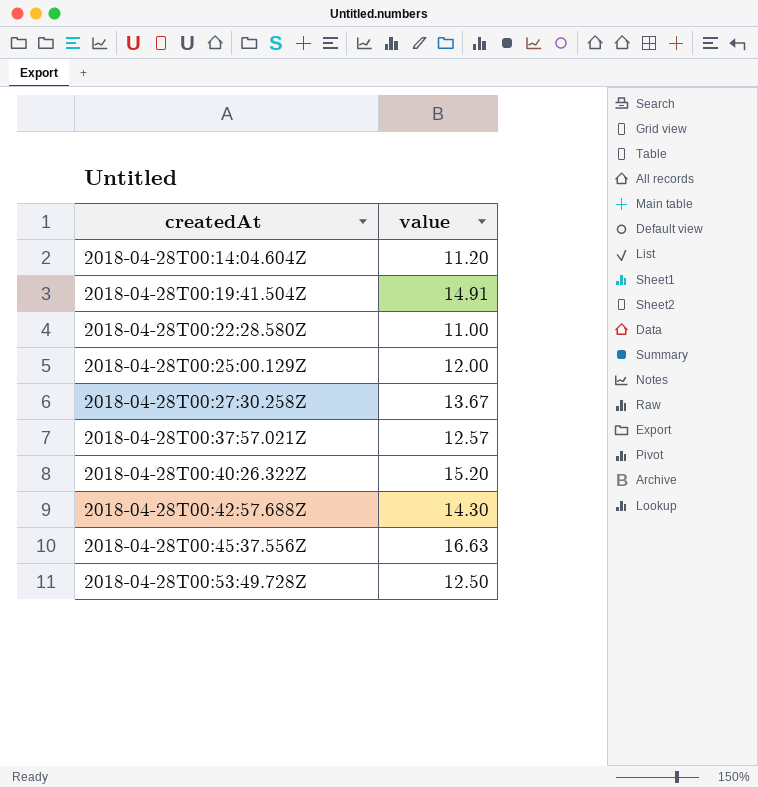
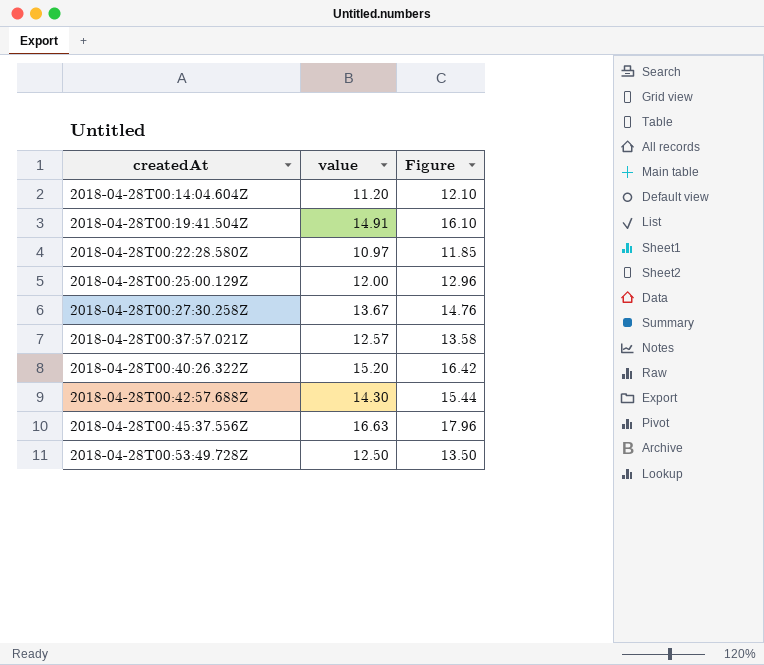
column Figure | formula: none -> [value] * 1.08
2018-04-28T00:22:28.580Z | value: 11.00 -> 10.97

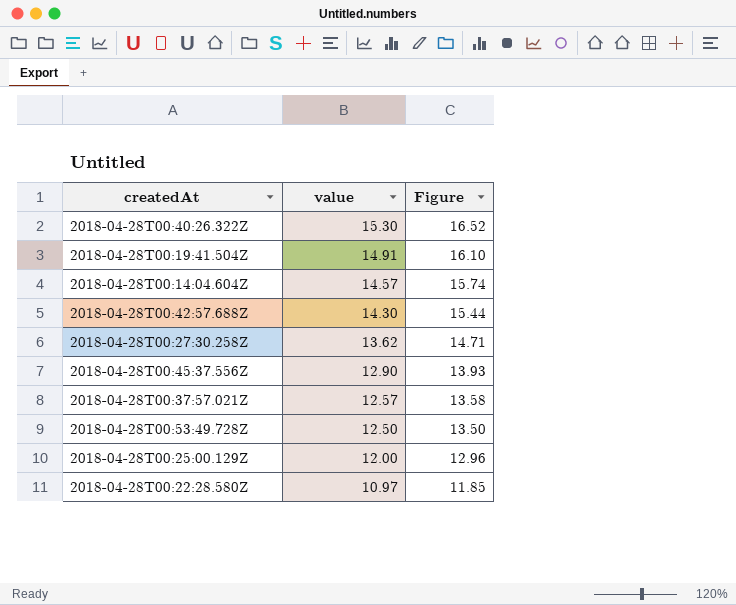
row order: createdAt ascending -> value descending
2018-04-28T00:40:26.322Z | value: 15.20 -> 15.30
2018-04-28T00:40:26.322Z | Figure: 16.42 -> 16.52
2018-04-28T00:14:04.604Z | value: 11.20 -> 14.57
2018-04-28T00:14:04.604Z | Figure: 12.10 -> 15.74
2018-04-28T00:27:30.258Z | value: 13.67 -> 13.62
2018-04-28T00:27:30.258Z | Figure: 14.76 -> 14.71
2018-04-28T00:45:37.556Z | value: 16.63 -> 12.90
2018-04-28T00:45:37.556Z | Figure: 17.96 -> 13.93

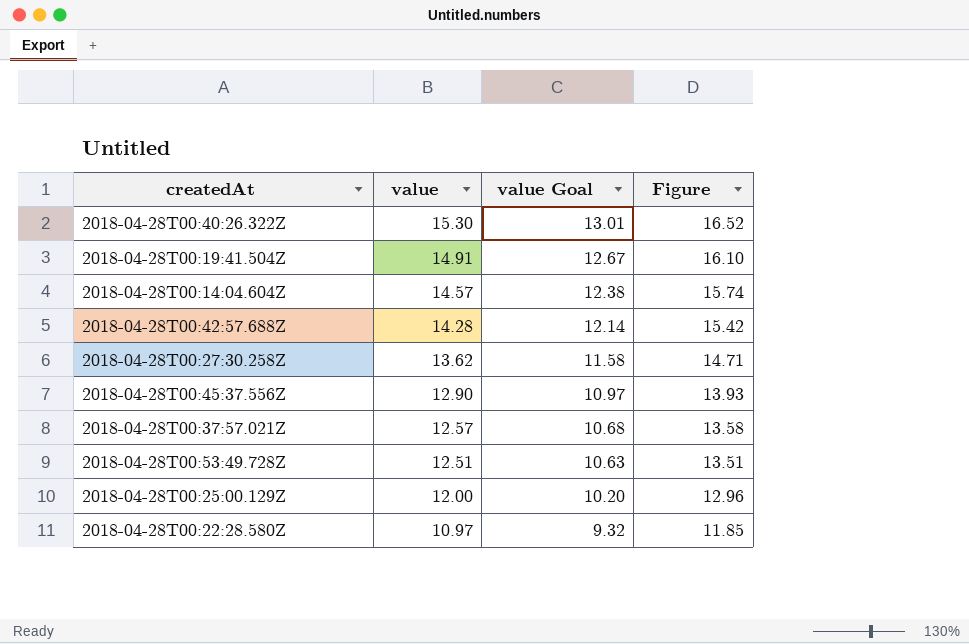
column value Goal | formula: none -> [value] * 0.85
2018-04-28T00:42:57.688Z | value: 14.30 -> 14.28
2018-04-28T00:42:57.688Z | Figure: 15.44 -> 15.42
2018-04-28T00:53:49.728Z | value: 12.50 -> 12.51
2018-04-28T00:53:49.728Z | Figure: 13.50 -> 13.51

